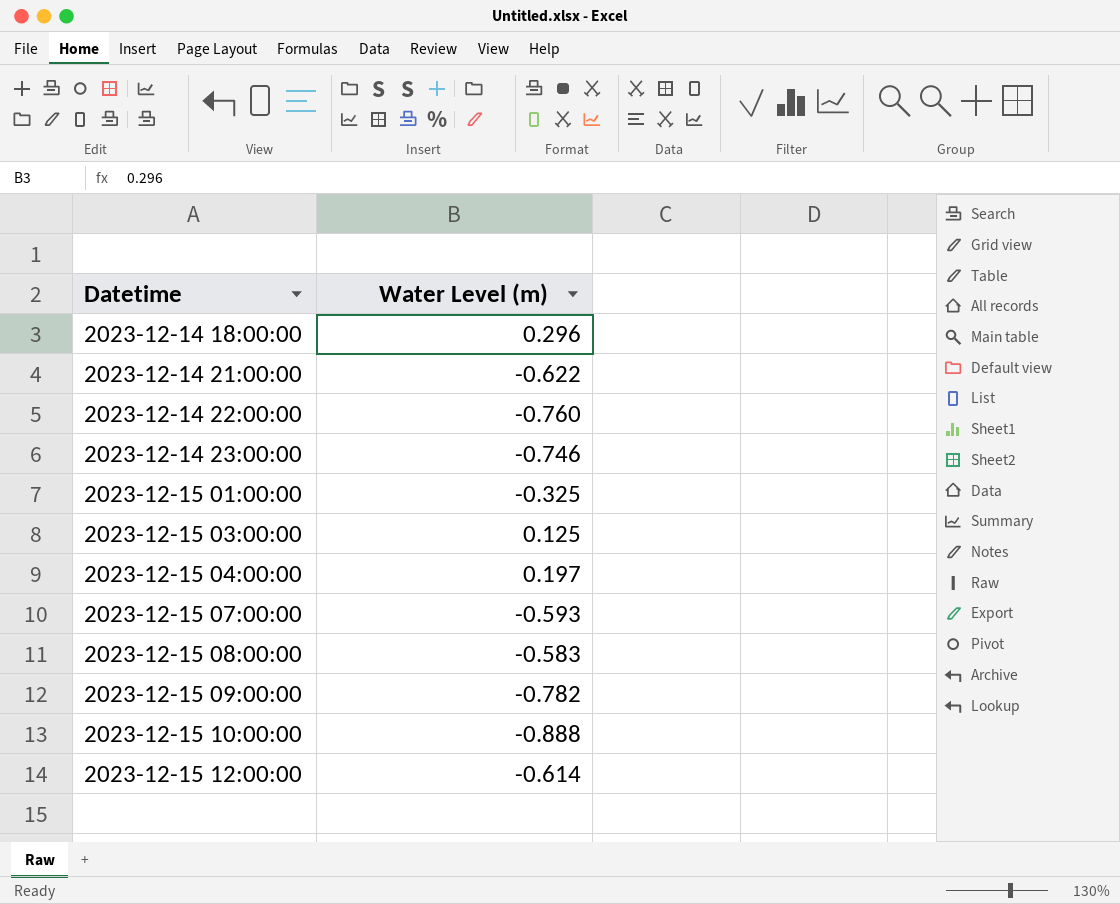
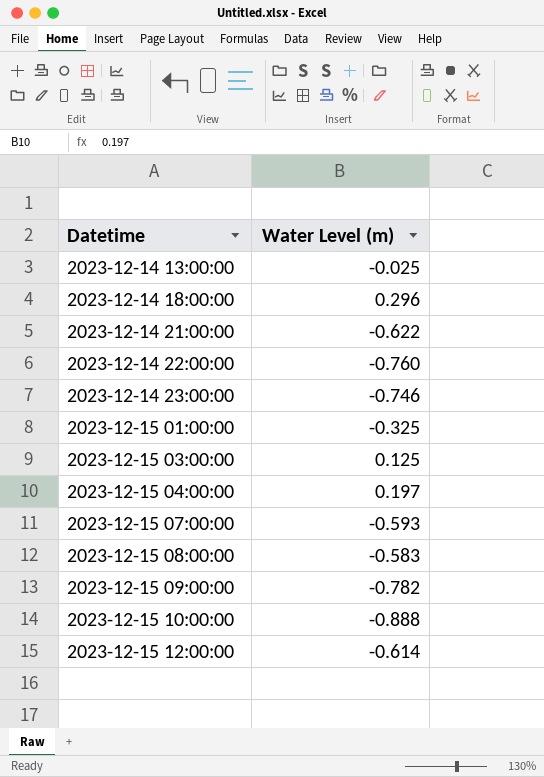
row 2023-12-14 13:00:00: none -> -0.025

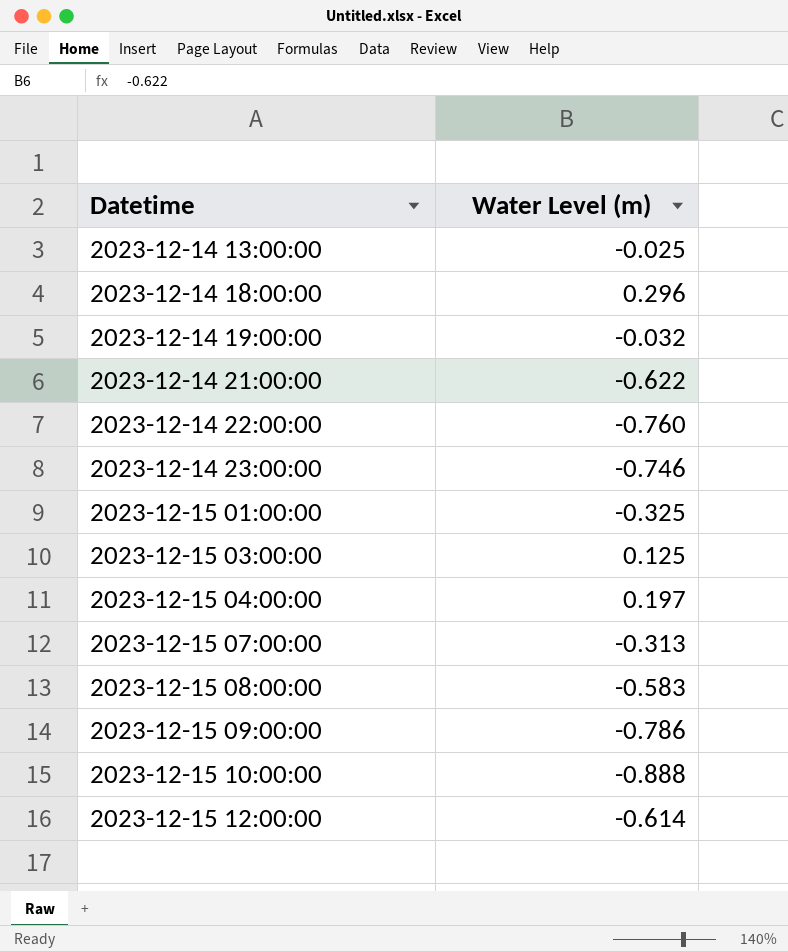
row 2023-12-14 19:00:00: none -> -0.032
2023-12-15 07:00:00 | Water Level (m): -0.593 -> -0.313
2023-12-15 09:00:00 | Water Level (m): -0.782 -> -0.786

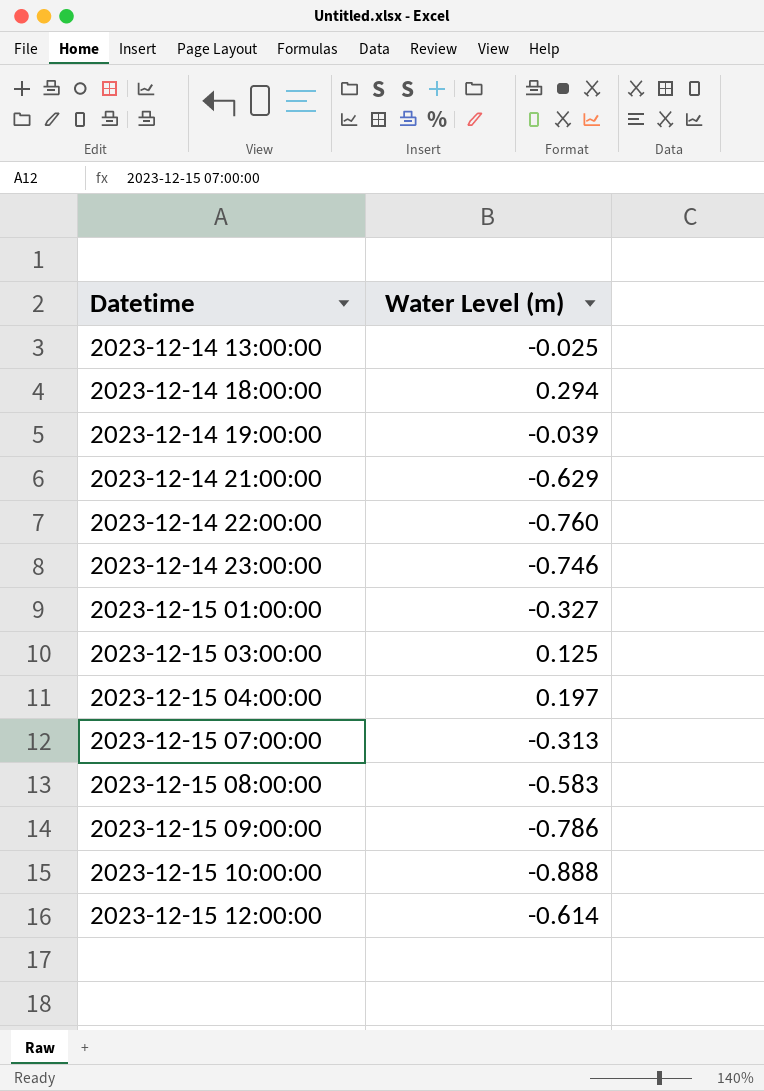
2023-12-14 18:00:00 | Water Level (m): 0.296 -> 0.294
2023-12-14 19:00:00 | Water Level (m): -0.032 -> -0.039
2023-12-14 21:00:00 | Water Level (m): -0.622 -> -0.629
2023-12-15 01:00:00 | Water Level (m): -0.325 -> -0.327

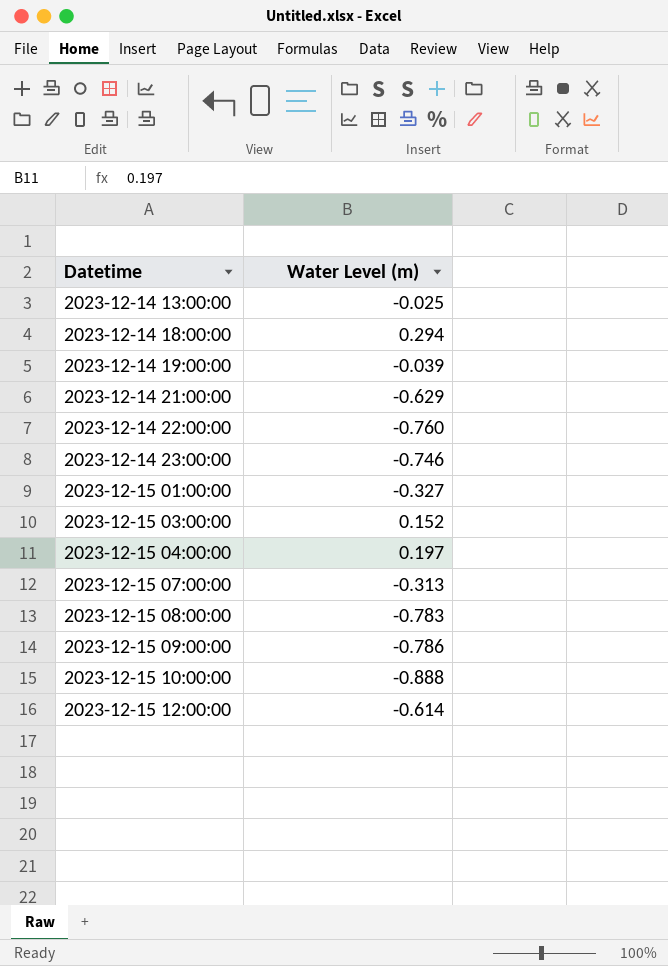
2023-12-15 03:00:00 | Water Level (m): 0.125 -> 0.152
2023-12-15 08:00:00 | Water Level (m): -0.583 -> -0.783

